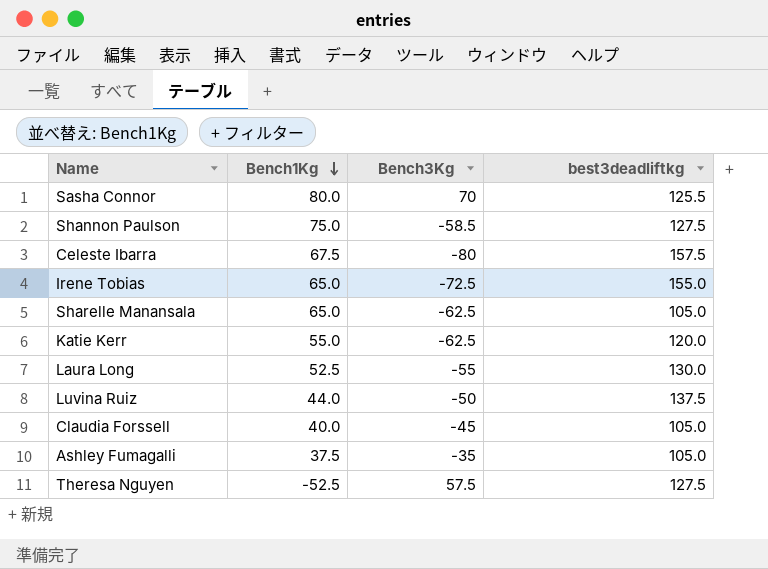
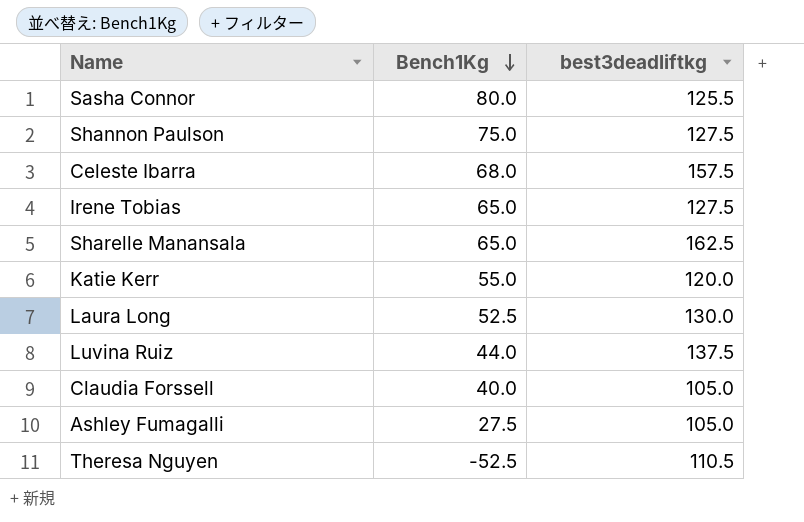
column Bench3Kg | position: 3 -> none
Celeste Ibarra | Bench1Kg: 67.5 -> 68.0
Irene Tobias | best3deadliftkg: 155.0 -> 127.5
Sharelle Manansala | best3deadliftkg: 105.0 -> 162.5
Ashley Fumagalli | Bench1Kg: 37.5 -> 27.5
Theresa Nguyen | best3deadliftkg: 127.5 -> 110.5

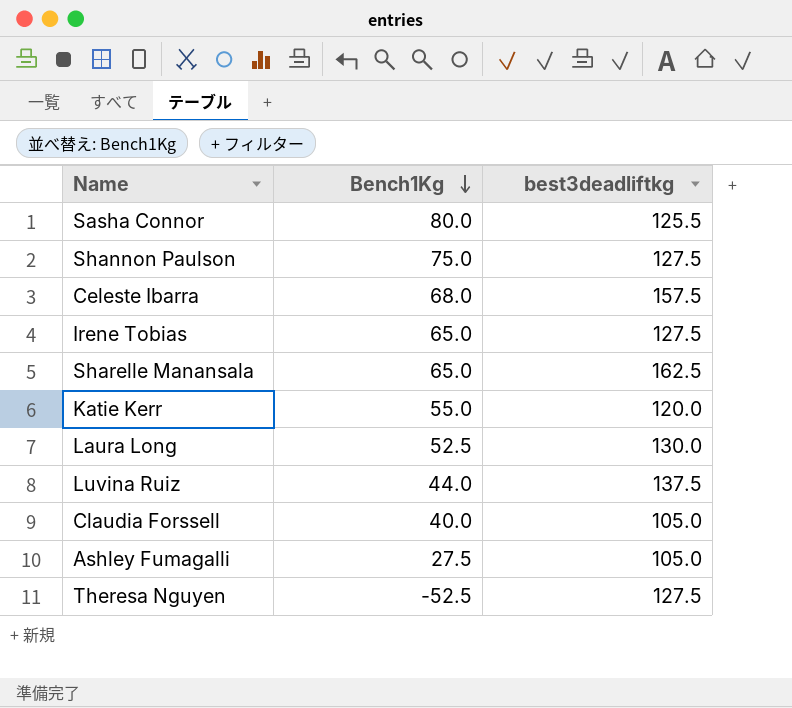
Theresa Nguyen | best3deadliftkg: 110.5 -> 127.5

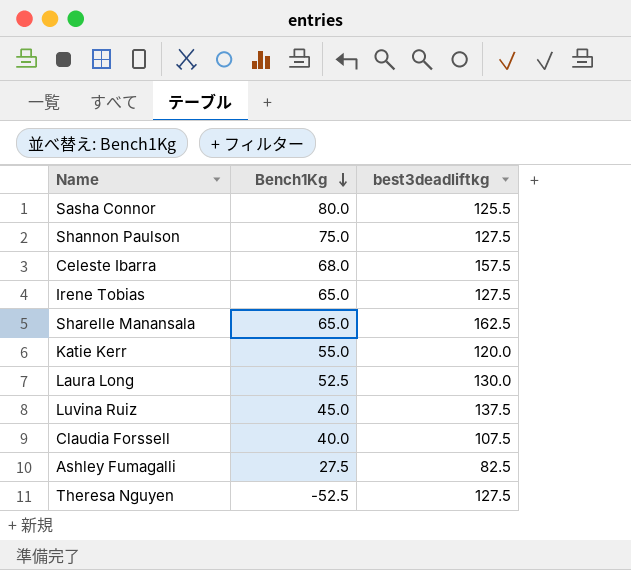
Luvina Ruiz | Bench1Kg: 44.0 -> 45.0
Claudia Forssell | best3deadliftkg: 105.0 -> 107.5
Ashley Fumagalli | best3deadliftkg: 105.0 -> 82.5

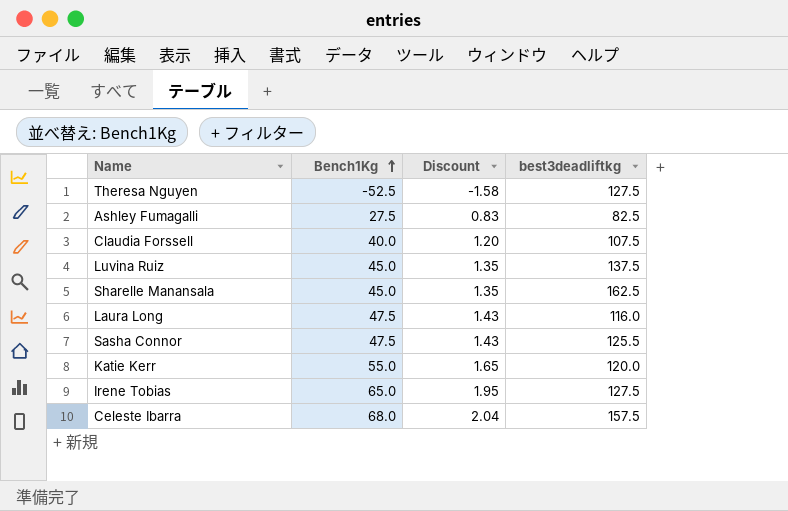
row order: Bench1Kg descending -> Bench1Kg ascending
column Discount | formula: none -> [Bench1Kg] * 0.03
row Shannon Paulson: 75.0 | 127.5 -> none
Sharelle Manansala | Bench1Kg: 65.0 -> 45.0
Laura Long | Bench1Kg: 52.5 -> 47.5
Laura Long | best3deadliftkg: 130.0 -> 116.0
Sasha Connor | Bench1Kg: 80.0 -> 47.5

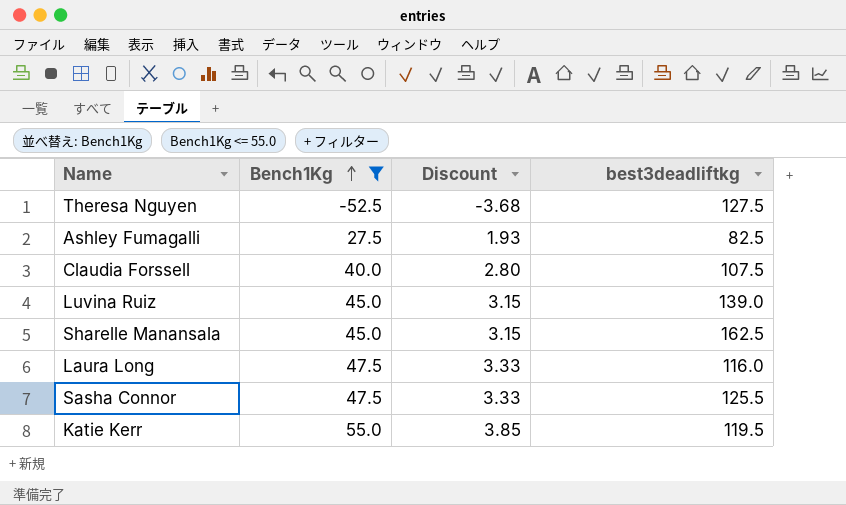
filter: none -> Bench1Kg <= 55.0
column Discount | formula: [Bench1Kg] * 0.03 -> [Bench1Kg] * 0.07
Luvina Ruiz | best3deadliftkg: 137.5 -> 139.0
Katie Kerr | best3deadliftkg: 120.0 -> 119.5

